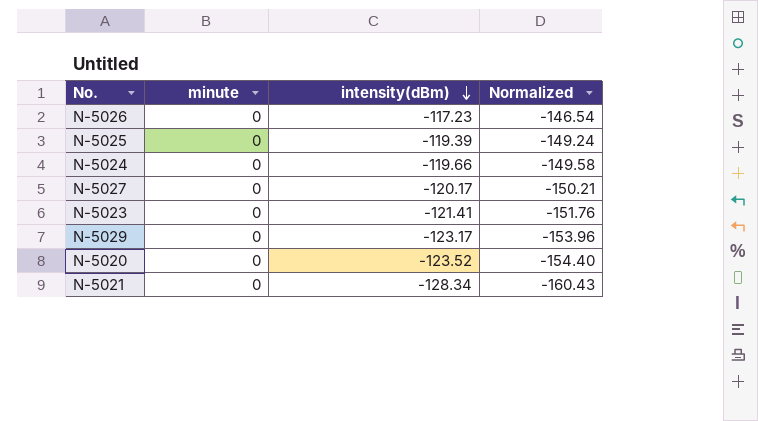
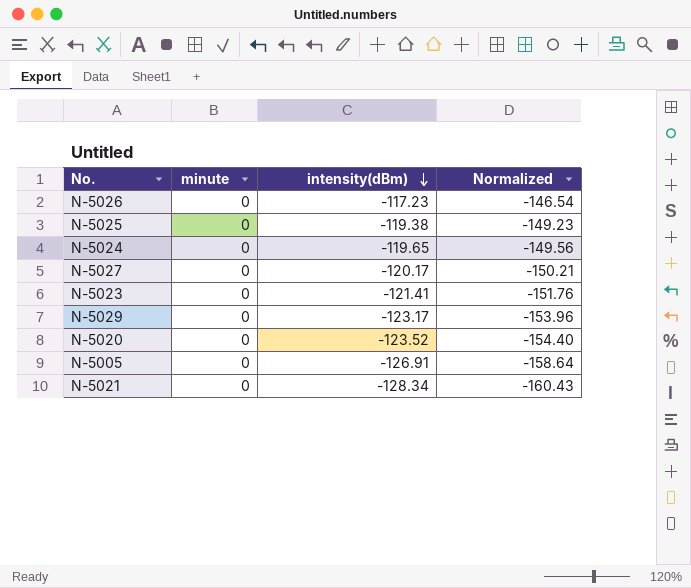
N-5025 | intensity(dBm): -119.39 -> -119.38
N-5025 | Normalized: -149.24 -> -149.23
N-5024 | intensity(dBm): -119.66 -> -119.65
N-5024 | Normalized: -149.58 -> -149.56
row N-5005: none -> 0 | -126.91 | -158.64

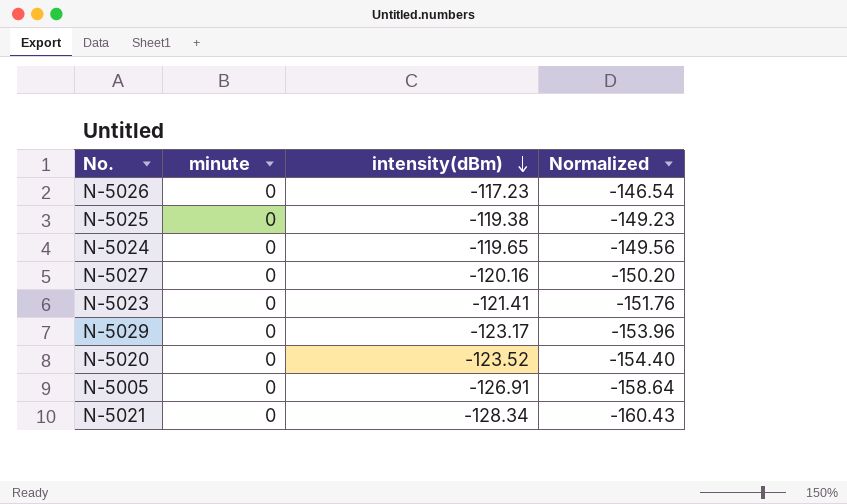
N-5027 | intensity(dBm): -120.17 -> -120.16
N-5027 | Normalized: -150.21 -> -150.20

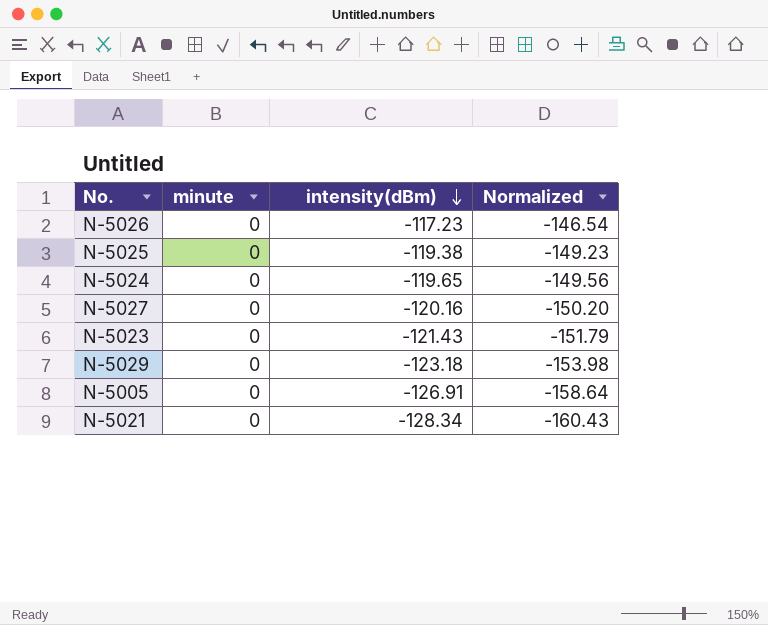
row N-5020: 0 | -123.52 | -154.40 -> none
N-5023 | intensity(dBm): -121.41 -> -121.43
N-5023 | Normalized: -151.76 -> -151.79
N-5029 | intensity(dBm): -123.17 -> -123.18
N-5029 | Normalized: -153.96 -> -153.98

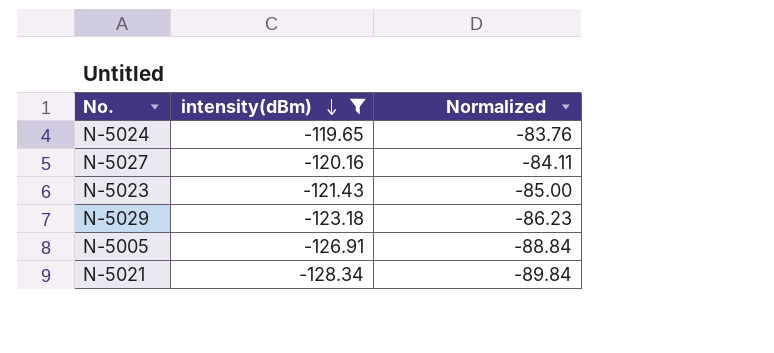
filter: none -> intensity(dBm) <= -119.65
column minute | position: 2 -> none
column Normalized | formula: [intensity(dBm)] * 1.25 -> [intensity(dBm)] * 0.7

